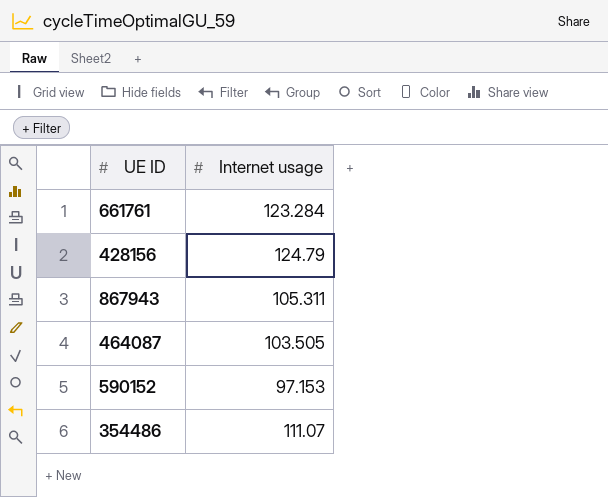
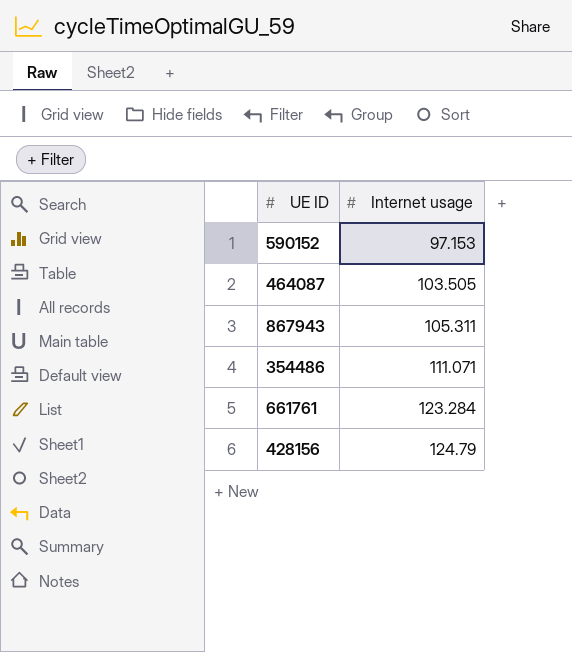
row order: none -> Internet usage ascending
354486 | Internet usage: 111.07 -> 111.071

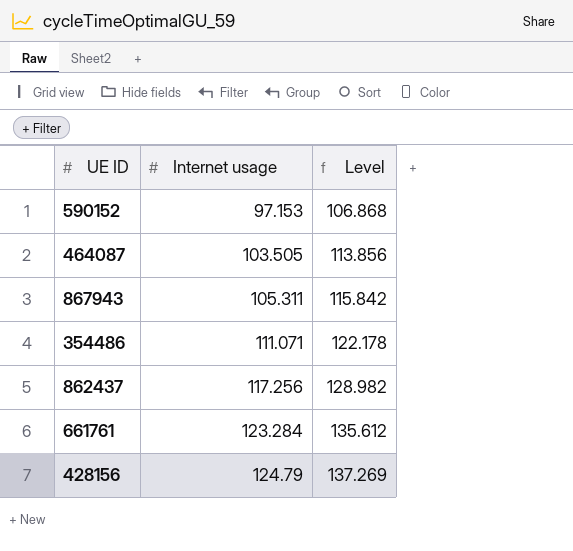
column Level | formula: none -> [Internet usage] * 1.1
row 862437: none -> 117.256 | 128.982

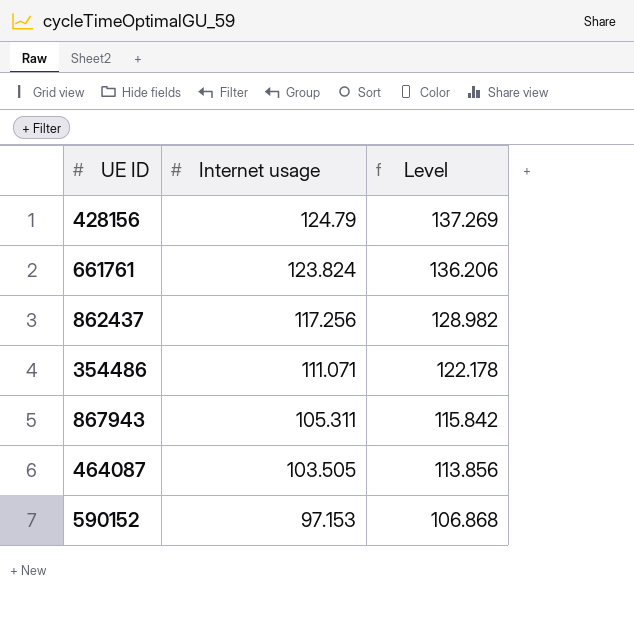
row order: Internet usage ascending -> Internet usage descending
661761 | Internet usage: 123.284 -> 123.824
661761 | Level: 135.612 -> 136.206

